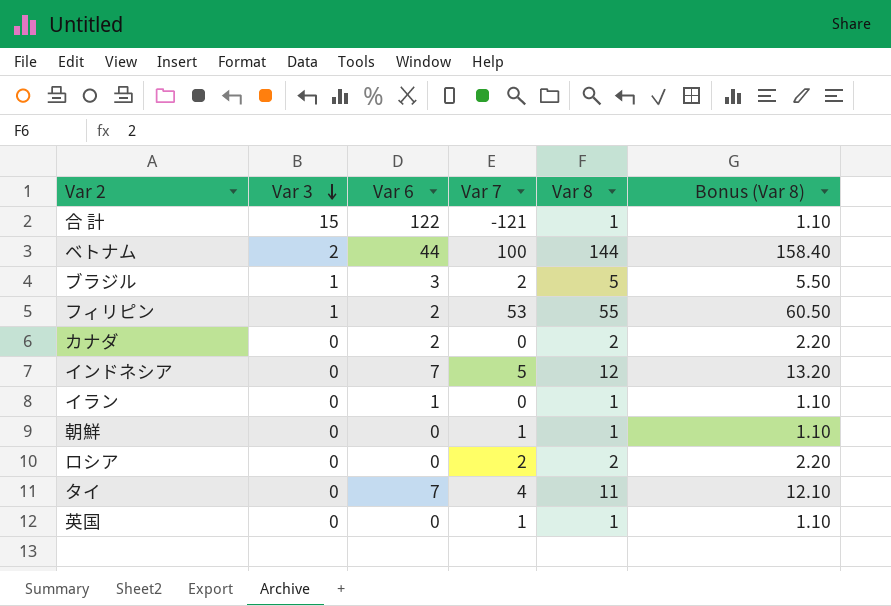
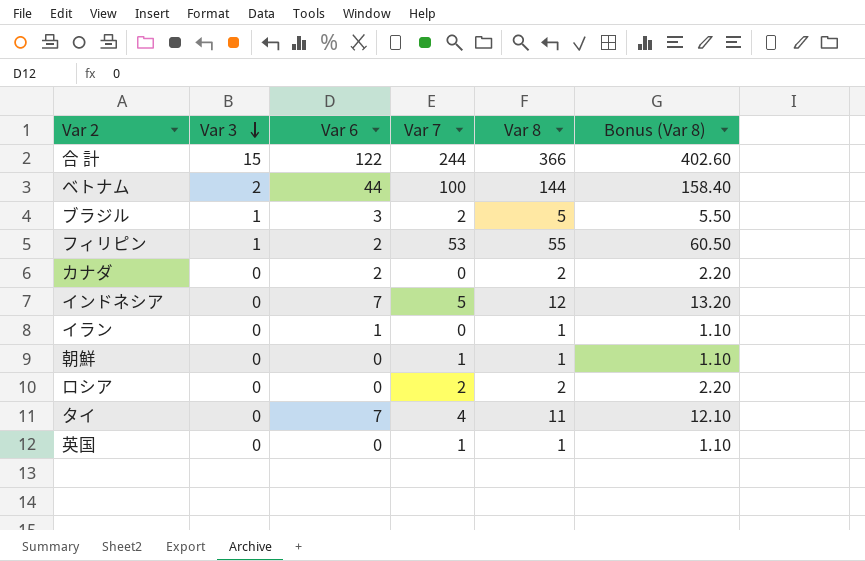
合 計 | Var 7: -121 -> 244
合 計 | Var 8: 1 -> 366
合 計 | Bonus (Var 8): 1.10 -> 402.60

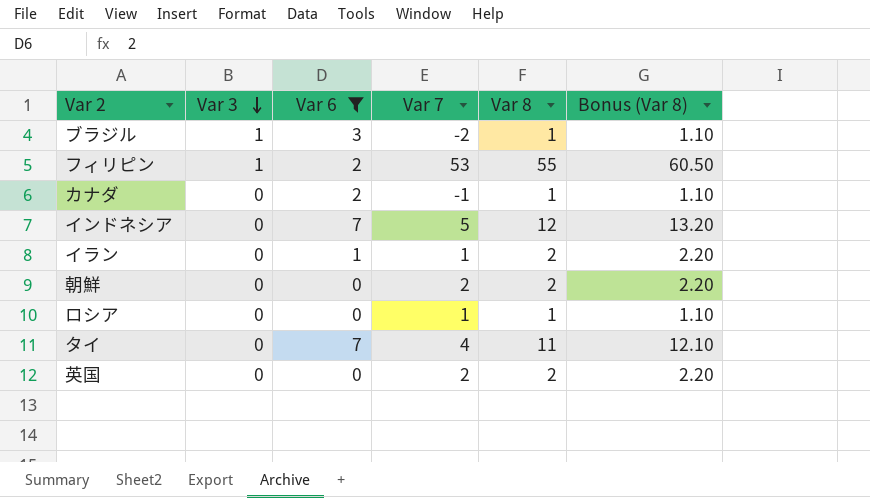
filter: none -> Var 6 <= 7
ブラジル | Var 7: 2 -> -2
ブラジル | Var 8: 5 -> 1
ブラジル | Bonus (Var 8): 5.50 -> 1.10
カナダ | Var 7: 0 -> -1
カナダ | Var 8: 2 -> 1
カナダ | Bonus (Var 8): 2.20 -> 1.10
イラン | Var 7: 0 -> 1
イラン | Var 8: 1 -> 2
イラン | Bonus (Var 8): 1.10 -> 2.20
朝鮮 | Var 7: 1 -> 2
朝鮮 | Var 8: 1 -> 2
朝鮮 | Bonus (Var 8): 1.10 -> 2.20
ロシア | Var 7: 2 -> 1
ロシア | Var 8: 2 -> 1
ロシア | Bonus (Var 8): 2.20 -> 1.10
英国 | Var 7: 1 -> 2
英国 | Var 8: 1 -> 2
英国 | Bonus (Var 8): 1.10 -> 2.20

